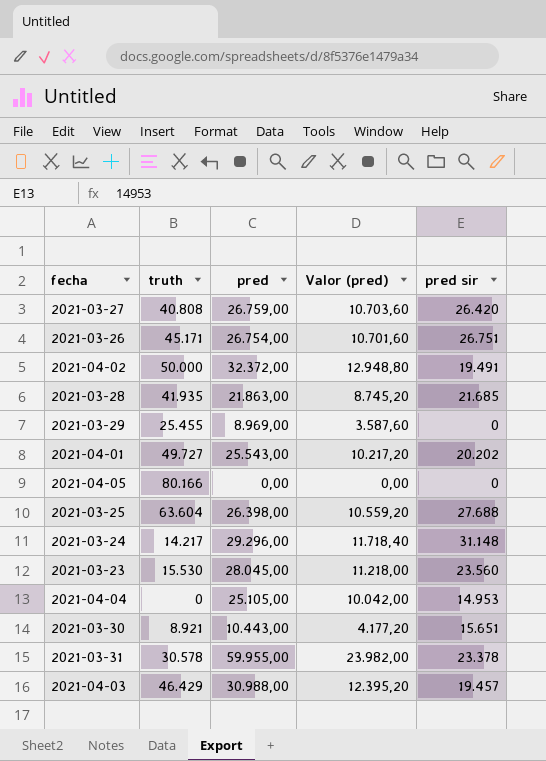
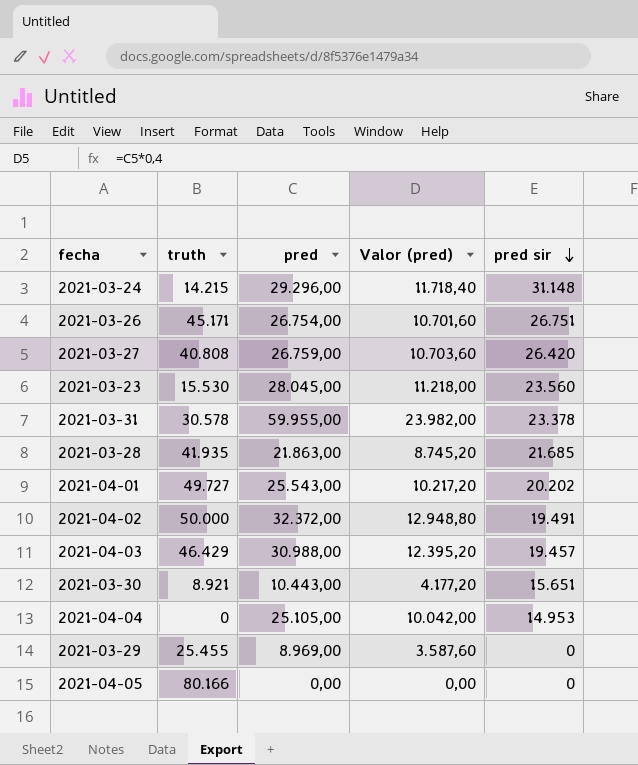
row order: none -> pred sir descending
row 2021-03-25: 63.604 | 26.398,00 | 10.559,20 | 27.688 -> none
2021-03-24 | truth: 14.217 -> 14.215

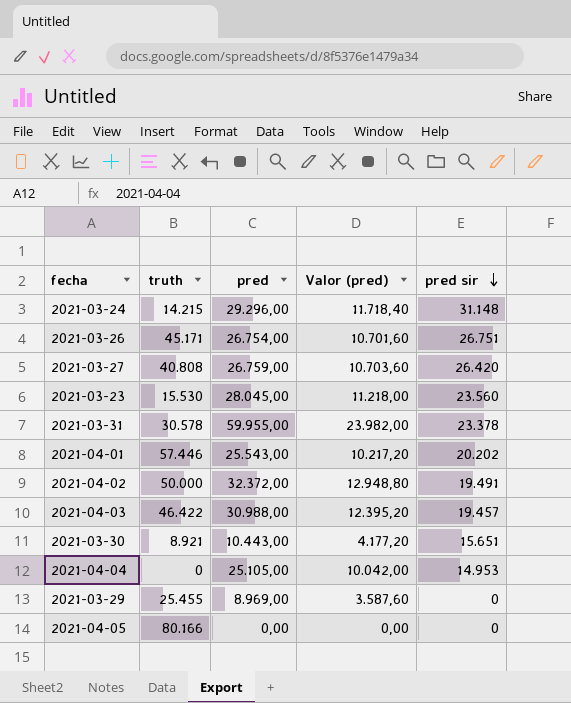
row 2021-03-28: 41.935 | 21.863,00 | 8.745,20 | 21.685 -> none
2021-04-01 | truth: 49.727 -> 57.446
2021-04-03 | truth: 46.429 -> 46.422

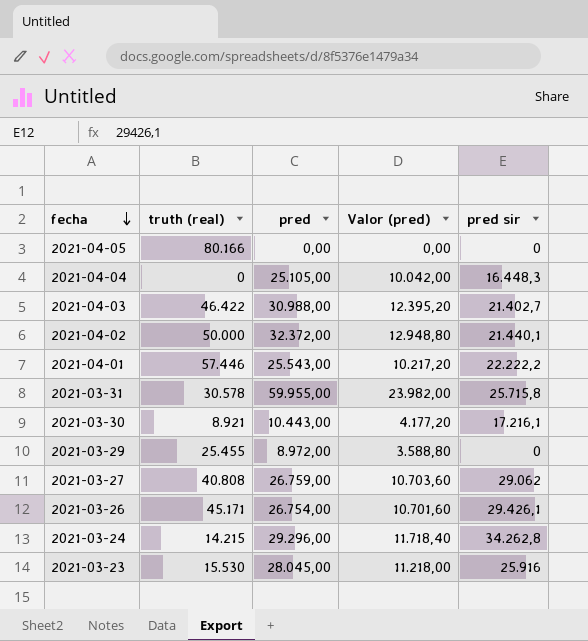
row order: pred sir descending -> fecha descending
column name: truth -> truth (real)
2021-04-04 | pred sir: 14.953 -> 16.448,3
2021-04-03 | pred sir: 19.457 -> 21.402,7
2021-04-02 | pred sir: 19.491 -> 21.440,1
2021-04-01 | pred sir: 20.202 -> 22.222,2
2021-03-31 | pred sir: 23.378 -> 25.715,8
2021-03-30 | pred sir: 15.651 -> 17.216,1
2021-03-29 | pred: 8.969,00 -> 8.972,00
2021-03-29 | Valor (pred): 3.587,60 -> 3.588,80
2021-03-27 | pred sir: 26.420 -> 29.062
2021-03-26 | pred sir: 26.751 -> 29.426,1
2021-03-24 | pred sir: 31.148 -> 34.262,8
2021-03-23 | pred sir: 23.560 -> 25.916

